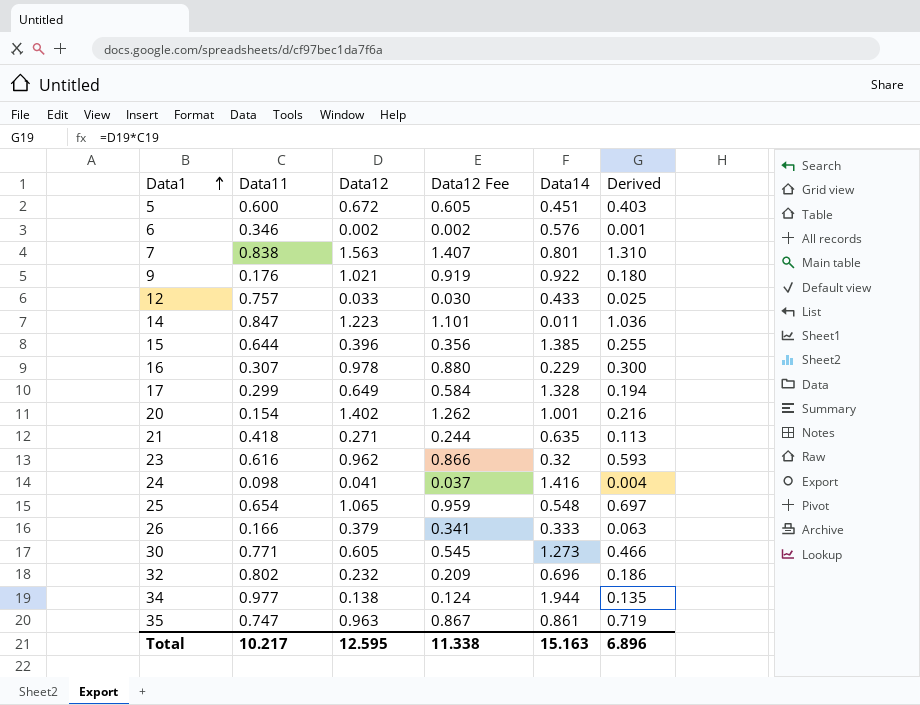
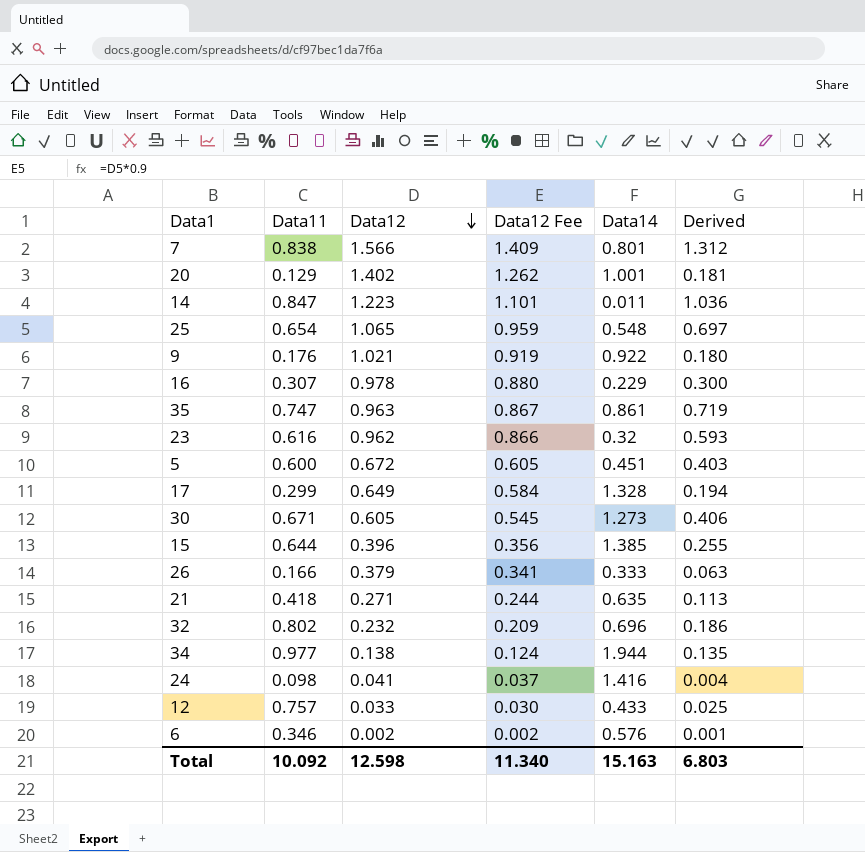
row order: Data1 ascending -> Data12 descending
7 | Data12: 1.563 -> 1.566
7 | Data12 Fee: 1.407 -> 1.409
7 | Derived: 1.310 -> 1.312
20 | Data11: 0.154 -> 0.129
20 | Derived: 0.216 -> 0.181
30 | Data11: 0.771 -> 0.671
30 | Derived: 0.466 -> 0.406
Total | Data11: 10.217 -> 10.092
Total | Data12: 12.595 -> 12.598
Total | Data12 Fee: 11.338 -> 11.340
Total | Derived: 6.896 -> 6.803

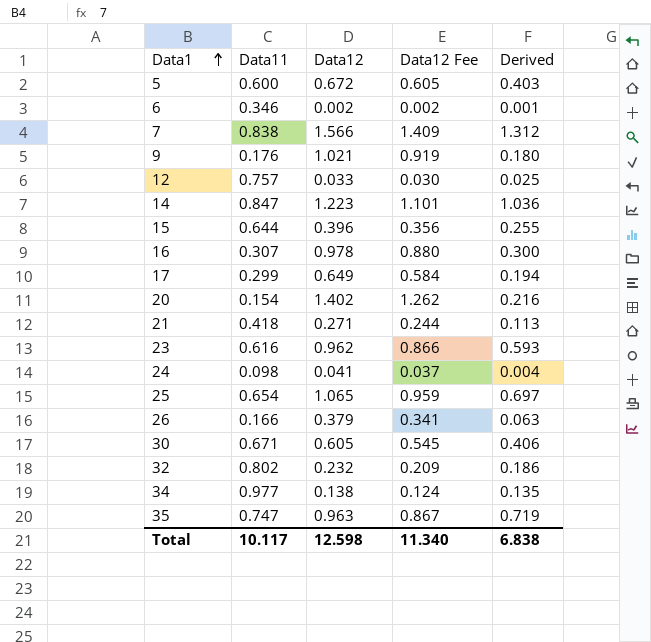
row order: Data12 descending -> Data1 ascending
column Data14 | position: 5 -> none
20 | Data11: 0.129 -> 0.154
20 | Derived: 0.181 -> 0.216
Total | Data11: 10.092 -> 10.117
Total | Derived: 6.803 -> 6.838

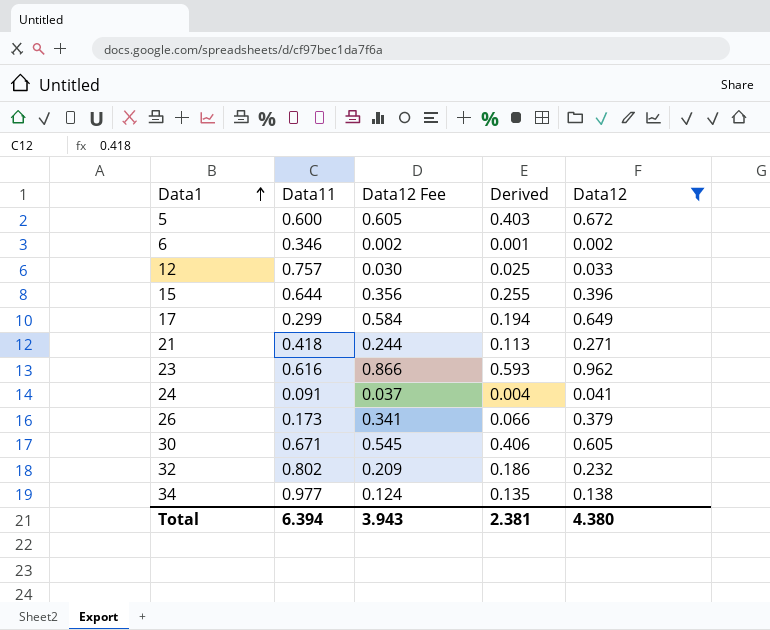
filter: none -> Data12 <= 0.962
column Data12 | position: 3 -> 5
24 | Data11: 0.098 -> 0.091
26 | Data11: 0.166 -> 0.173
26 | Derived: 0.063 -> 0.066
Total | Data11: 10.117 -> 6.394
Total | Data12 Fee: 11.340 -> 3.943
Total | Derived: 6.838 -> 2.381
Total | Data12: 12.598 -> 4.380

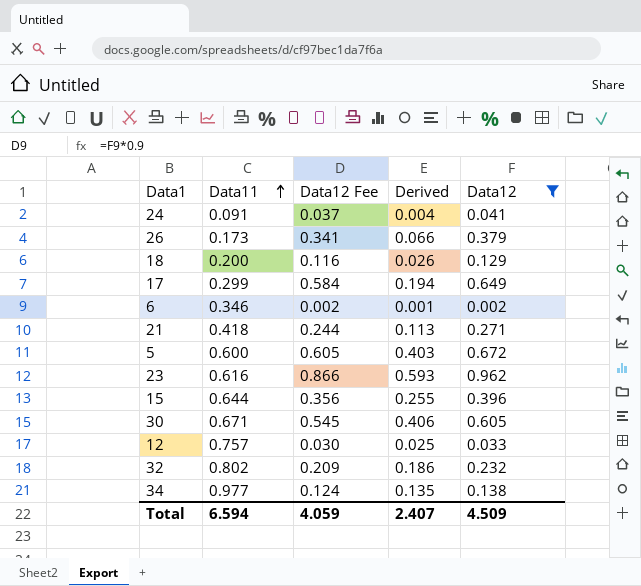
row order: Data1 ascending -> Data11 ascending
row 18: none -> 0.200 | 0.116 | 0.026 | 0.129
Total | Data11: 6.394 -> 6.594
Total | Data12 Fee: 3.943 -> 4.059
Total | Derived: 2.381 -> 2.407
Total | Data12: 4.380 -> 4.509

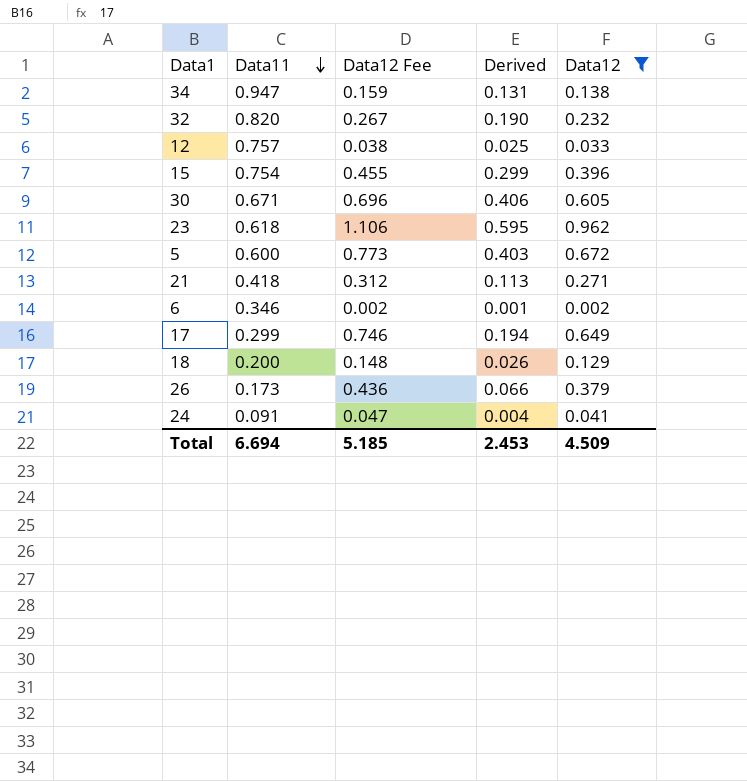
row order: Data11 ascending -> Data11 descending
column Data12 Fee | formula: [Data12] * 0.9 -> [Data12] * 1.15
34 | Data11: 0.977 -> 0.947
34 | Derived: 0.135 -> 0.131
32 | Data11: 0.802 -> 0.820
32 | Derived: 0.186 -> 0.190
15 | Data11: 0.644 -> 0.754
15 | Derived: 0.255 -> 0.299
23 | Data11: 0.616 -> 0.618
23 | Derived: 0.593 -> 0.595
Total | Data11: 6.594 -> 6.694
Total | Data12 Fee: 4.059 -> 5.185
Total | Derived: 2.407 -> 2.453

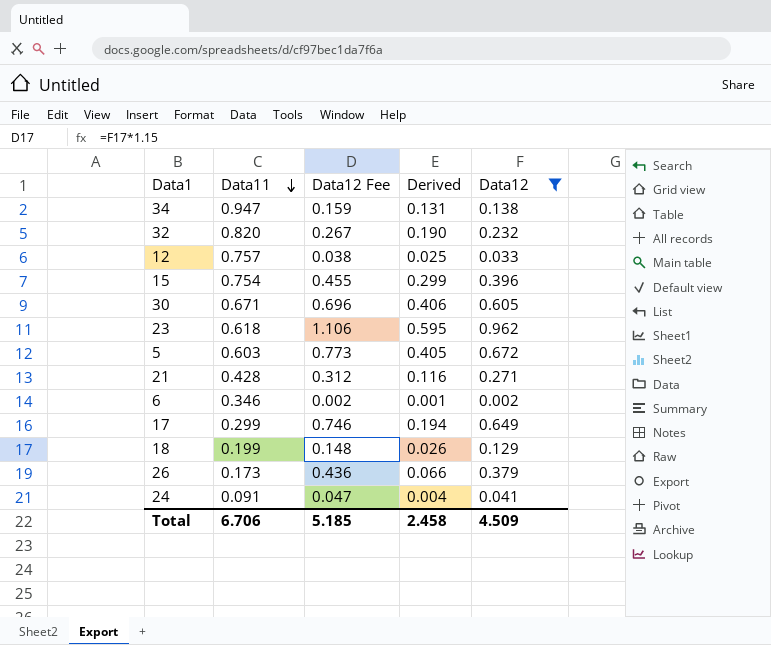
5 | Data11: 0.600 -> 0.603
5 | Derived: 0.403 -> 0.405
21 | Data11: 0.418 -> 0.428
21 | Derived: 0.113 -> 0.116
18 | Data11: 0.200 -> 0.199
Total | Data11: 6.694 -> 6.706
Total | Derived: 2.453 -> 2.458

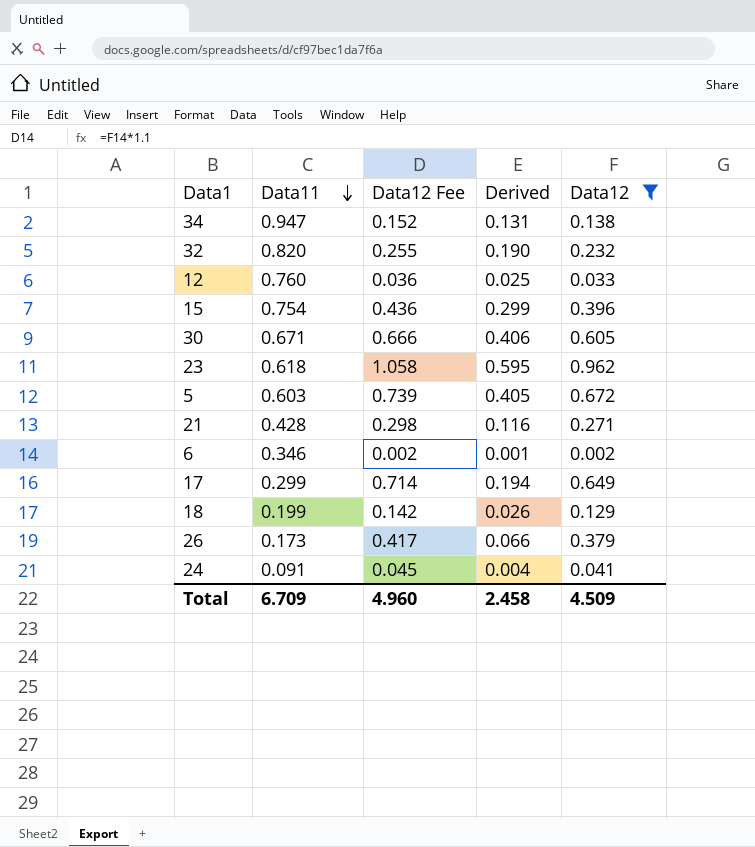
column Data12 Fee | formula: [Data12] * 1.15 -> [Data12] * 1.1
12 | Data11: 0.757 -> 0.760
Total | Data11: 6.706 -> 6.709
Total | Data12 Fee: 5.185 -> 4.960

